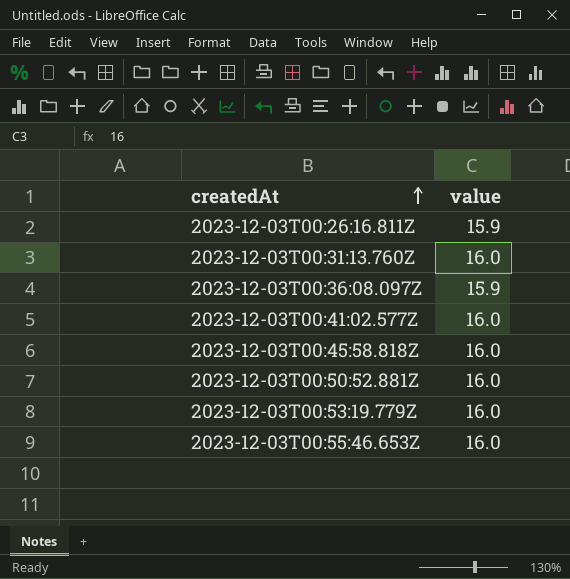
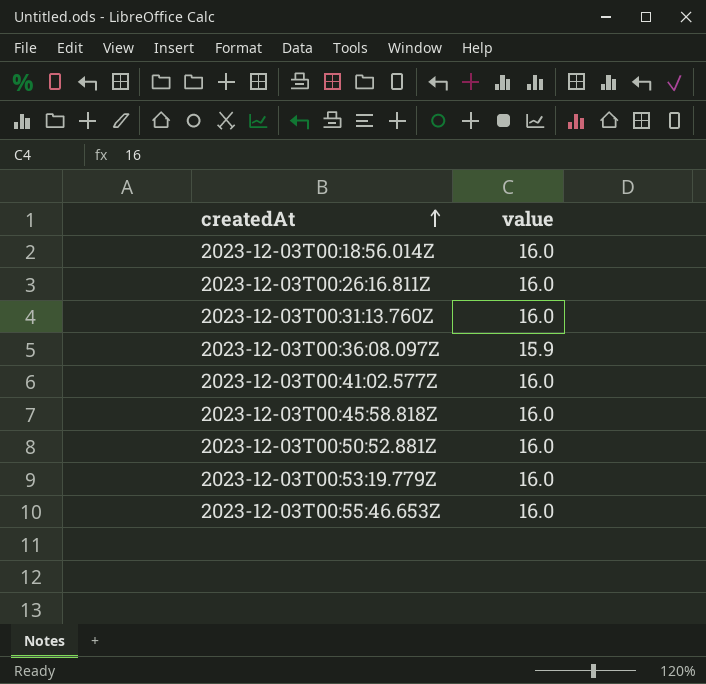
row 2023-12-03T00:18:56.014Z: none -> 16.0
2023-12-03T00:26:16.811Z | value: 15.9 -> 16.0

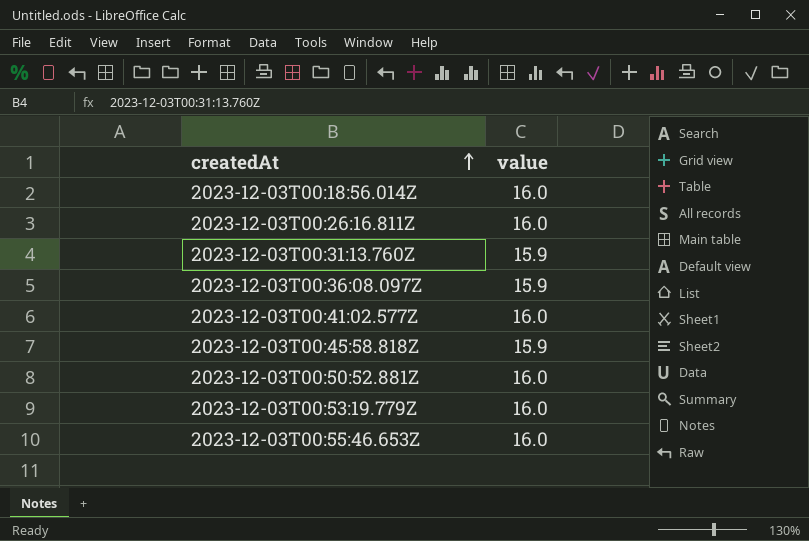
2023-12-03T00:31:13.760Z | value: 16.0 -> 15.9
2023-12-03T00:45:58.818Z | value: 16.0 -> 15.9

